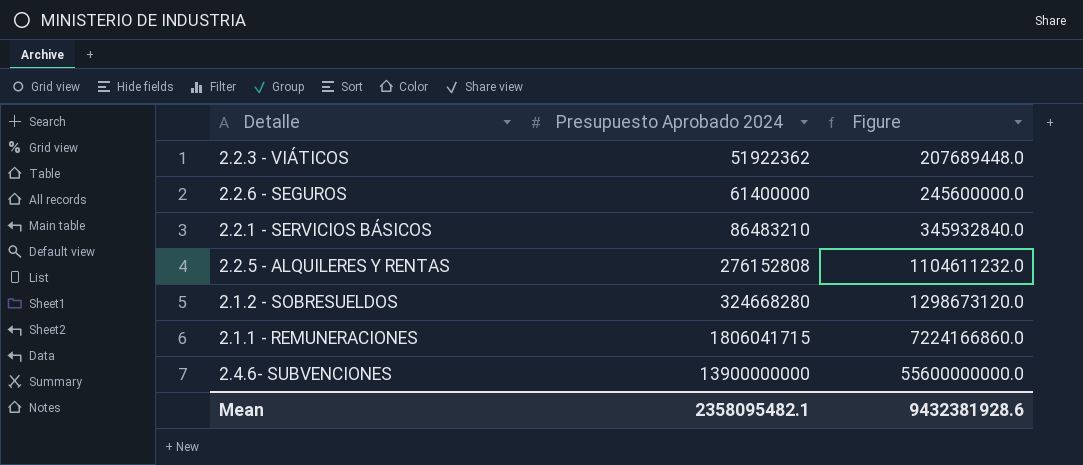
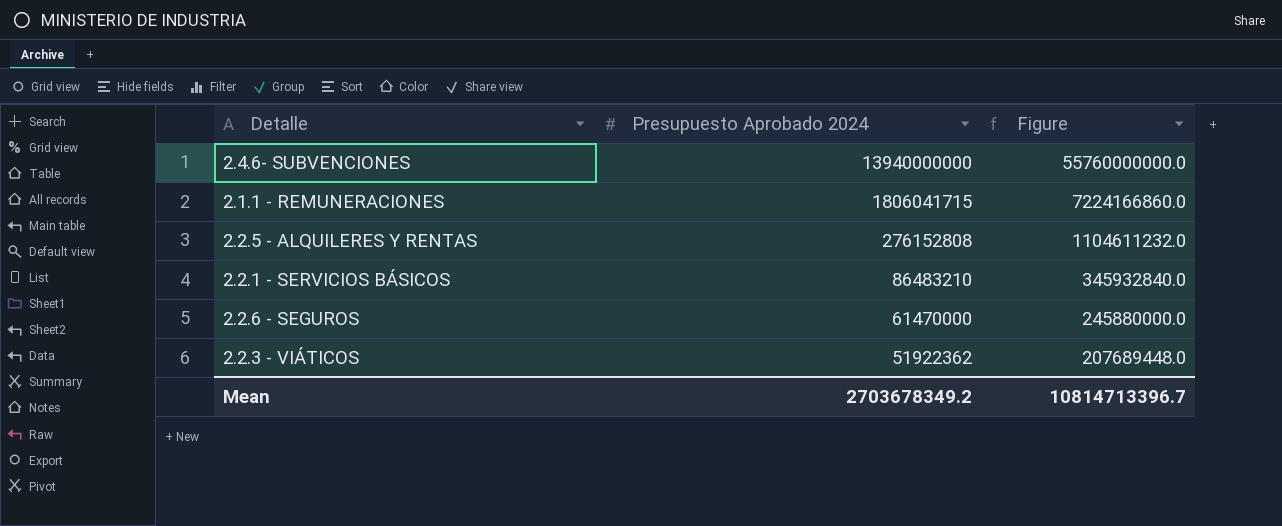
row order: Presupuesto Aprobado 2024 ascending -> Presupuesto Aprobado 2024 descending
row 2.1.2 - SOBRESUELDOS: 324668280 | 1298673120.0 -> none
2.4.6- SUBVENCIONES | Presupuesto Aprobado 2024: 13900000000 -> 13940000000
2.4.6- SUBVENCIONES | Figure: 55600000000.0 -> 55760000000.0
2.2.6 - SEGUROS | Presupuesto Aprobado 2024: 61400000 -> 61470000
2.2.6 - SEGUROS | Figure: 245600000.0 -> 245880000.0
Mean | Presupuesto Aprobado 2024: 2358095482.1 -> 2703678349.2
Mean | Figure: 9432381928.6 -> 10814713396.7

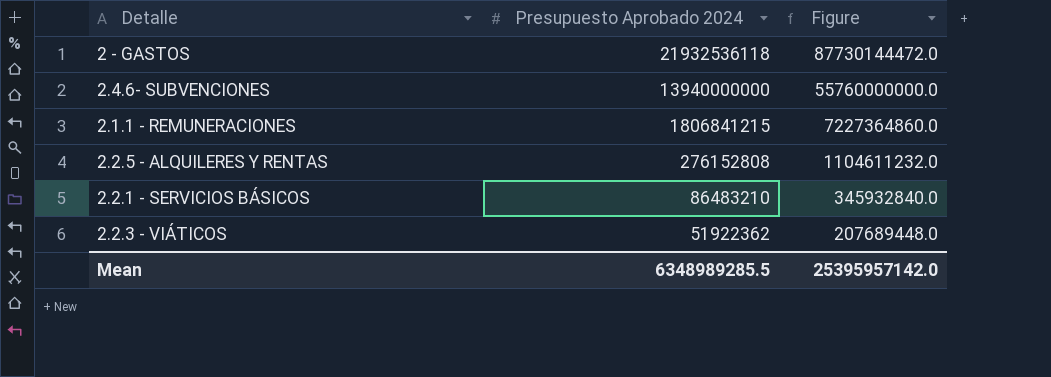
row 2.2.6 - SEGUROS: 61470000 | 245880000.0 -> none
row 2 - GASTOS: none -> 21932536118 | 87730144472.0
2.1.1 - REMUNERACIONES | Presupuesto Aprobado 2024: 1806041715 -> 1806841215
2.1.1 - REMUNERACIONES | Figure: 7224166860.0 -> 7227364860.0
Mean | Presupuesto Aprobado 2024: 2703678349.2 -> 6348989285.5
Mean | Figure: 10814713396.7 -> 25395957142.0

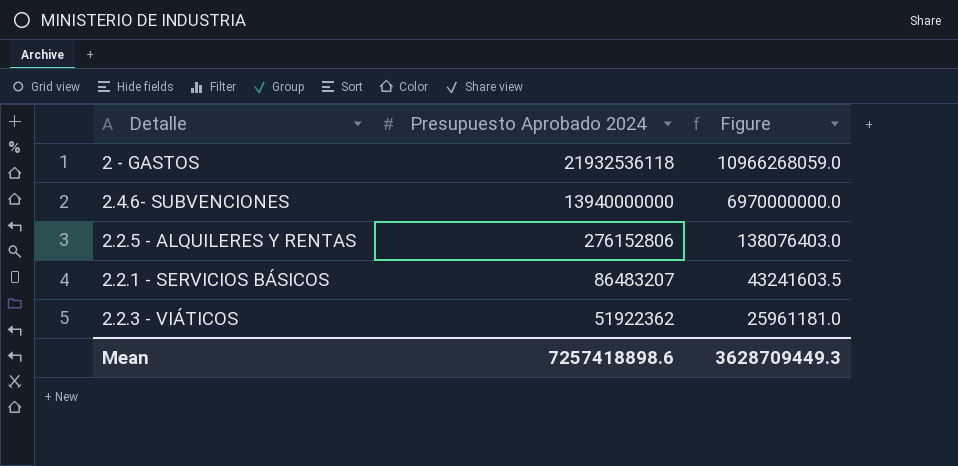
column Figure | formula: [Presupuesto Aprobado 2024] * 4 -> [Presupuesto Aprobado 2024] * 0.5
row 2.1.1 - REMUNERACIONES: 1806841215 | 7227364860.0 -> none
2.2.5 - ALQUILERES Y RENTAS | Presupuesto Aprobado 2024: 276152808 -> 276152806
2.2.1 - SERVICIOS BÁSICOS | Presupuesto Aprobado 2024: 86483210 -> 86483207
Mean | Presupuesto Aprobado 2024: 6348989285.5 -> 7257418898.6
Mean | Figure: 25395957142.0 -> 3628709449.3

